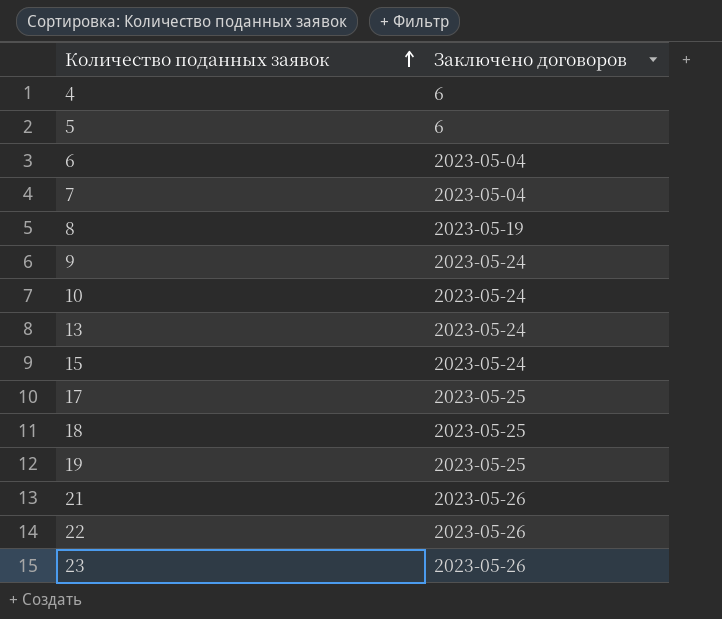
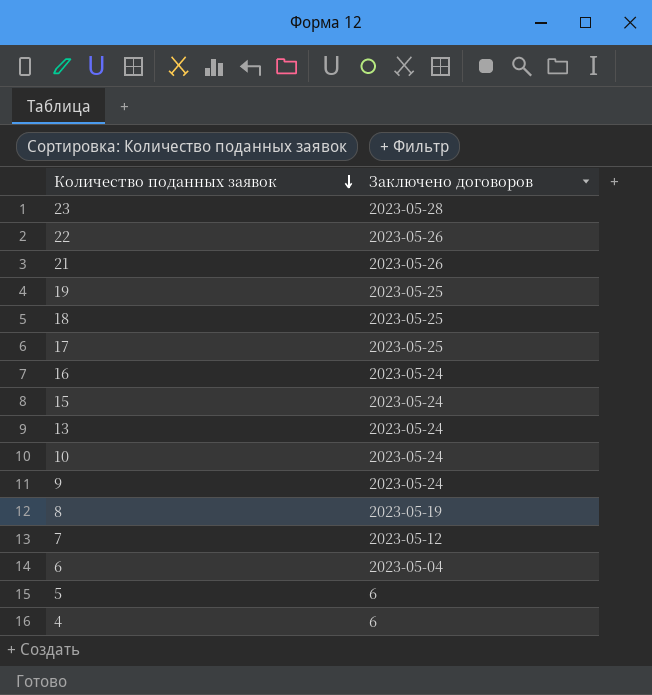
row order: Количество поданных заявок ascending -> Количество поданных заявок descending
23 | Заключено договоров: 2023-05-26 -> 2023-05-28
row 16: none -> 2023-05-24
7 | Заключено договоров: 2023-05-04 -> 2023-05-12

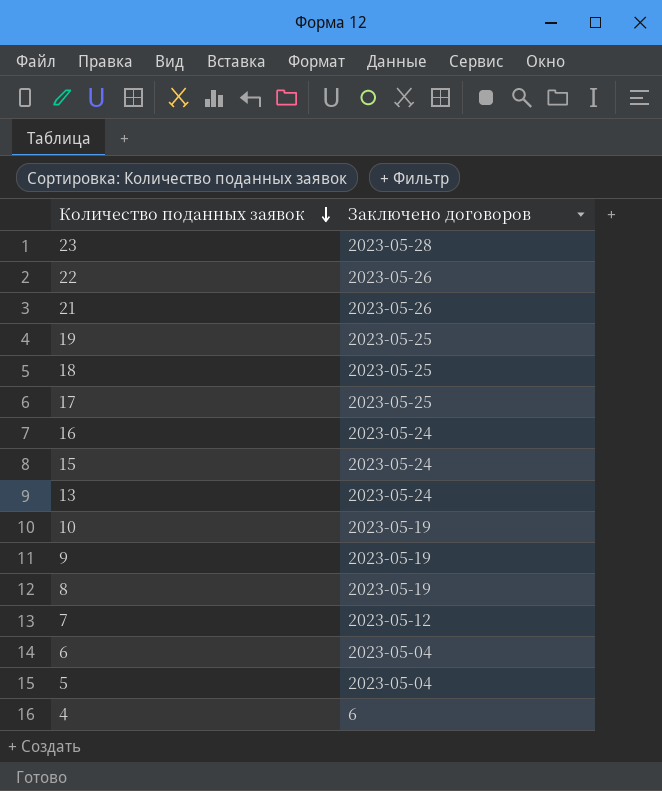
10 | Заключено договоров: 2023-05-24 -> 2023-05-19
9 | Заключено договоров: 2023-05-24 -> 2023-05-19
5 | Заключено договоров: 6 -> 2023-05-04

